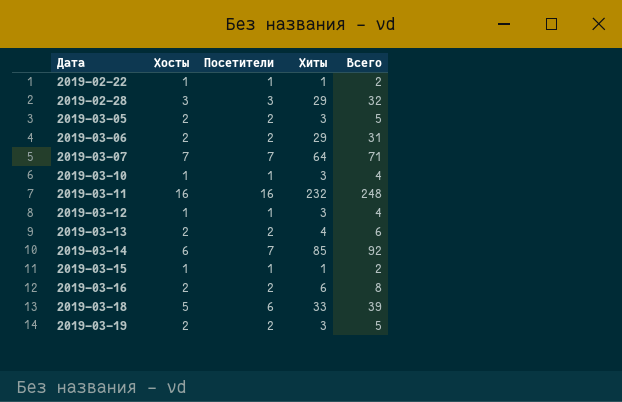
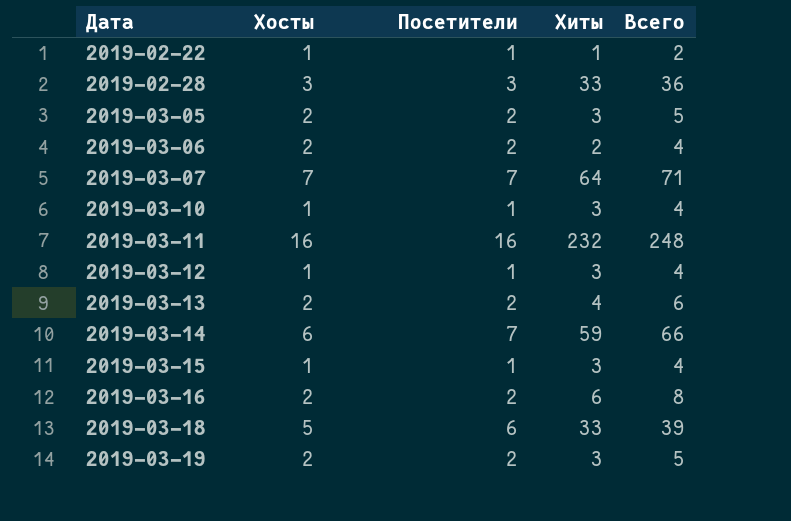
2019-02-28 | Хиты: 29 -> 33
2019-02-28 | Всего: 32 -> 36
2019-03-06 | Хиты: 29 -> 2
2019-03-06 | Всего: 31 -> 4
2019-03-14 | Хиты: 85 -> 59
2019-03-14 | Всего: 92 -> 66
2019-03-15 | Хиты: 1 -> 3
2019-03-15 | Всего: 2 -> 4

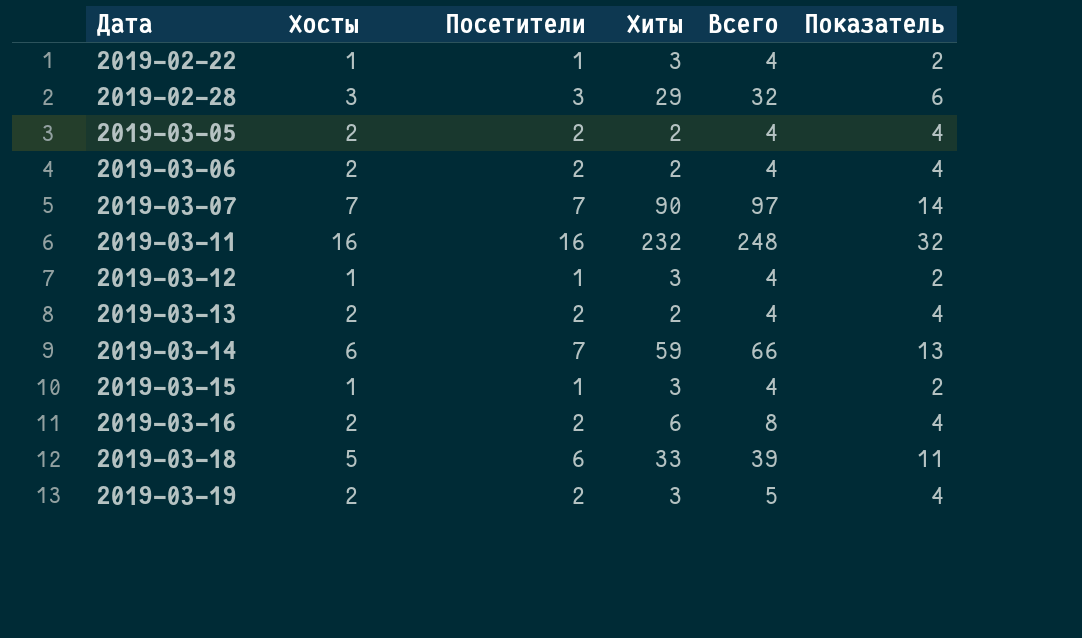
column Показатель | formula: none -> [Хосты] + [Посетители]
row 2019-03-10: 1 | 1 | 3 | 4 -> none
2019-02-22 | Хиты: 1 -> 3
2019-02-22 | Всего: 2 -> 4
2019-02-28 | Хиты: 33 -> 29
2019-02-28 | Всего: 36 -> 32
2019-03-05 | Хиты: 3 -> 2
2019-03-05 | Всего: 5 -> 4
2019-03-07 | Хиты: 64 -> 90
2019-03-07 | Всего: 71 -> 97
2019-03-13 | Хиты: 4 -> 2
2019-03-13 | Всего: 6 -> 4

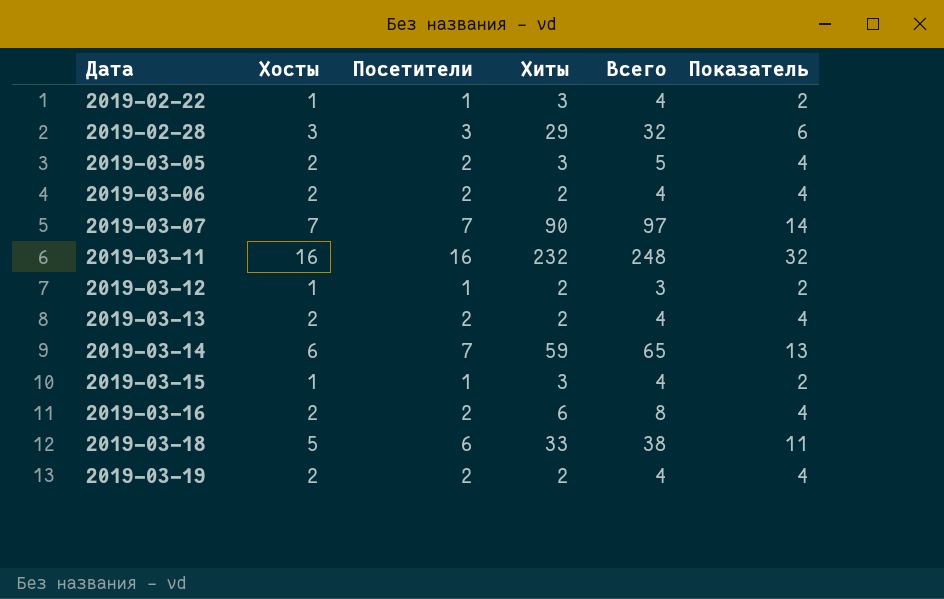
column Всего | formula: [Посетители] + [Хиты] -> [Хосты] + [Хиты]
2019-03-05 | Хиты: 2 -> 3
2019-03-12 | Хиты: 3 -> 2
2019-03-19 | Хиты: 3 -> 2

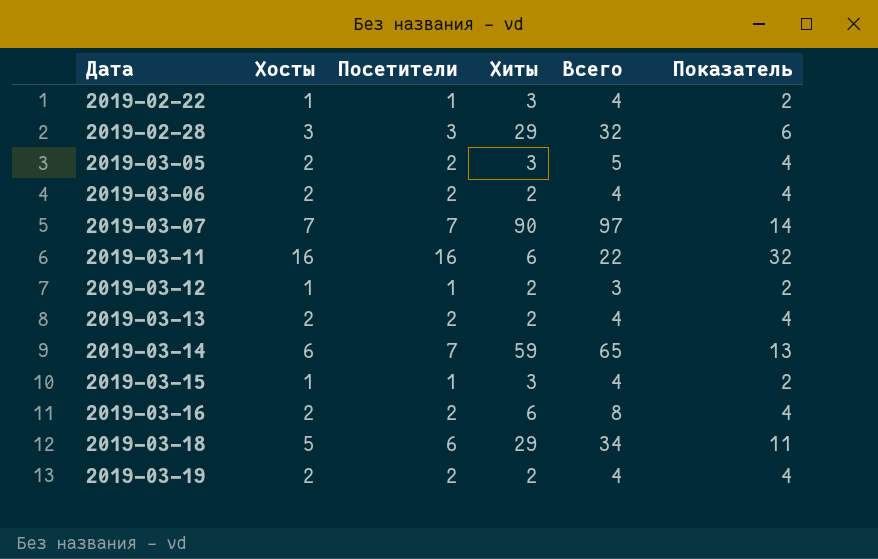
2019-03-11 | Хиты: 232 -> 6
2019-03-11 | Всего: 248 -> 22
2019-03-18 | Хиты: 33 -> 29
2019-03-18 | Всего: 38 -> 34

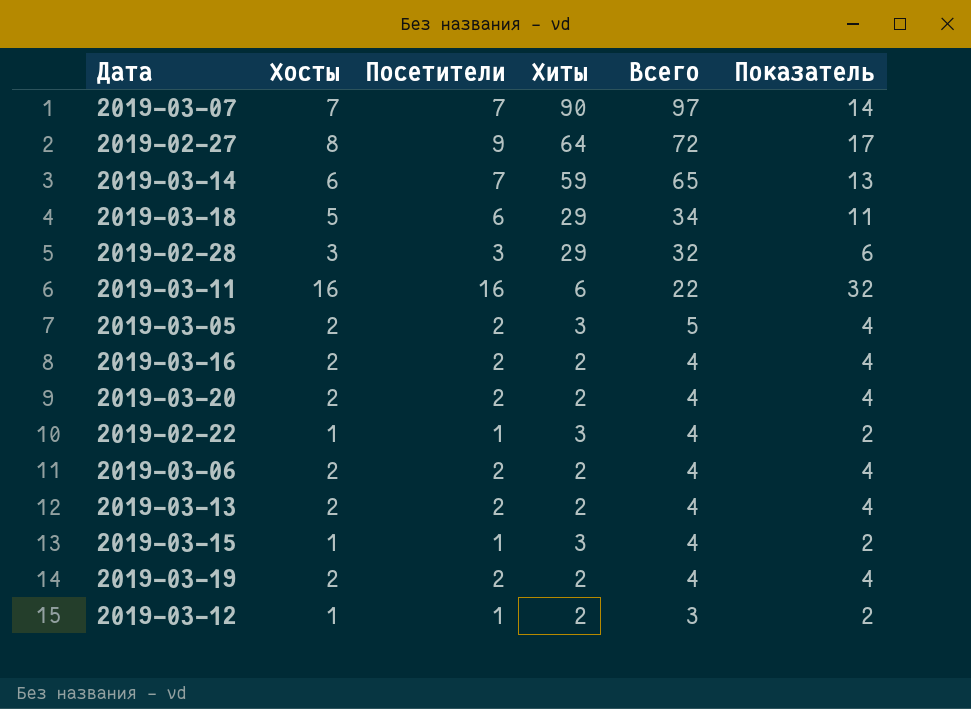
row order: Дата ascending -> Всего descending
row 2019-02-27: none -> 8 | 9 | 64 | 72 | 17
2019-03-16 | Хиты: 6 -> 2
2019-03-16 | Всего: 8 -> 4
row 2019-03-20: none -> 2 | 2 | 2 | 4 | 4

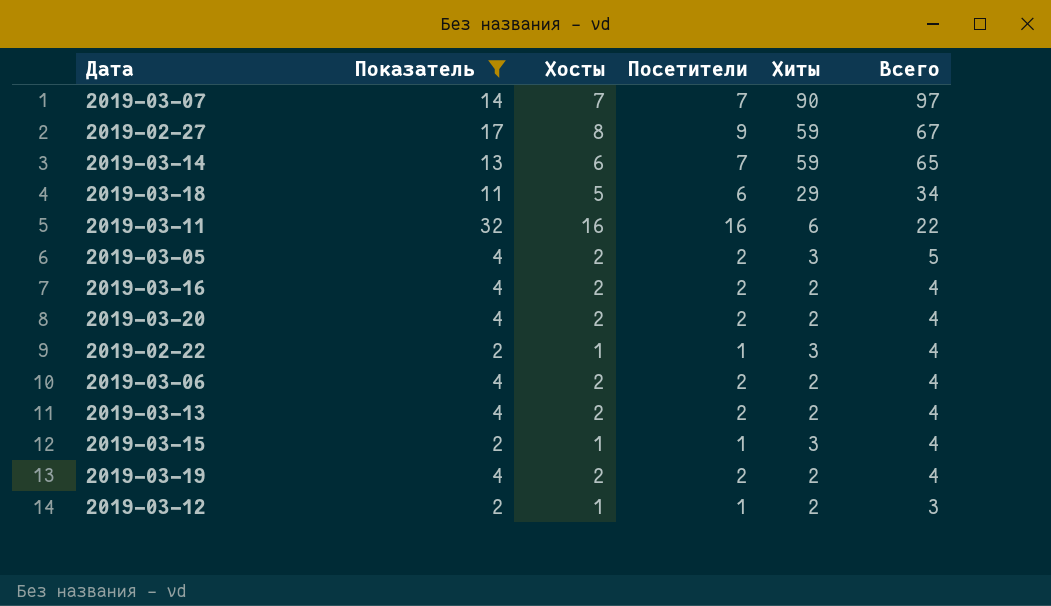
filter: none -> Показатель != 6
column Показатель | position: 6 -> 2
2019-02-27 | Хиты: 64 -> 59
2019-02-27 | Всего: 72 -> 67

